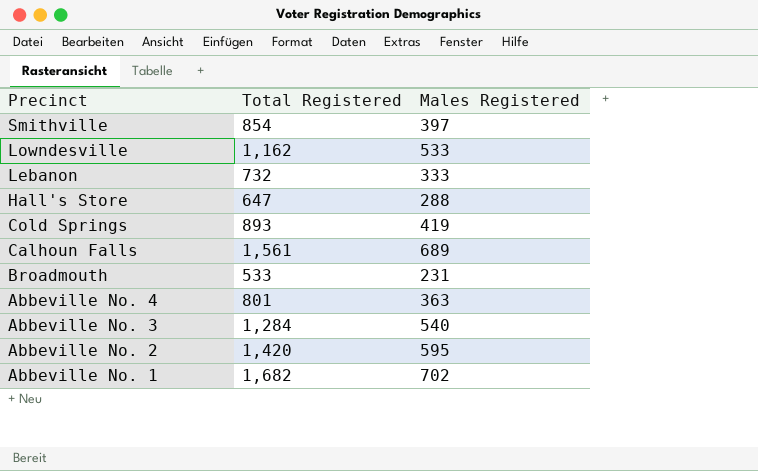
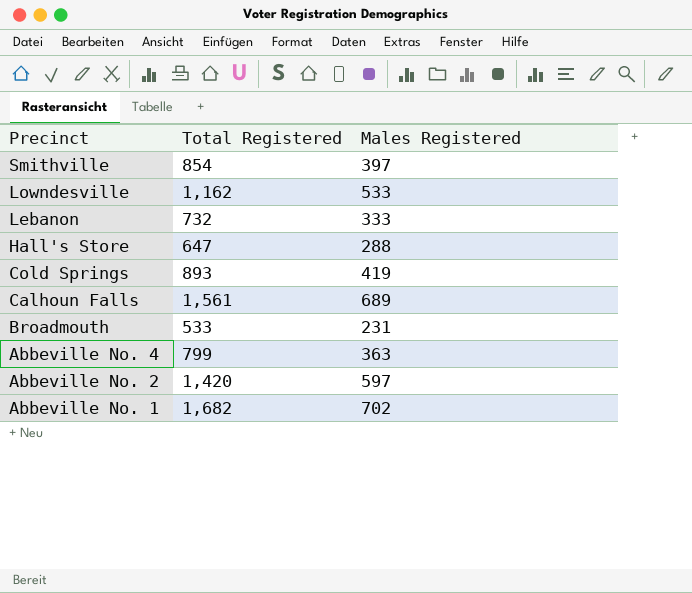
row Abbeville No. 3: 1,284 | 540 -> none
Abbeville No. 4 | Total Registered: 801 -> 799
Abbeville No. 2 | Males Registered: 595 -> 597

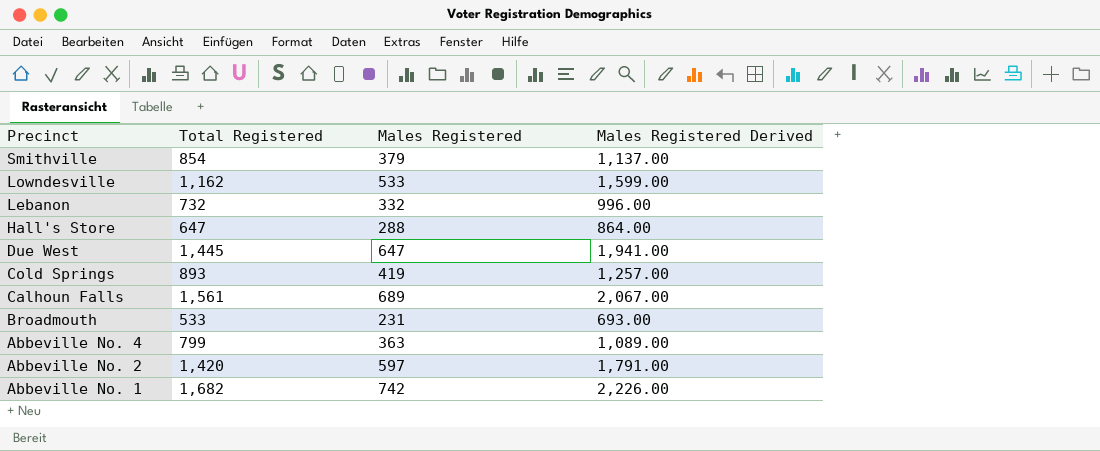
column Males Registered Derived | formula: none -> [Males Registered] * 3
Smithville | Males Registered: 397 -> 379
Lebanon | Males Registered: 333 -> 332
row Due West: none -> 1,445 | 647 | 1,941.00
Abbeville No. 1 | Males Registered: 702 -> 742

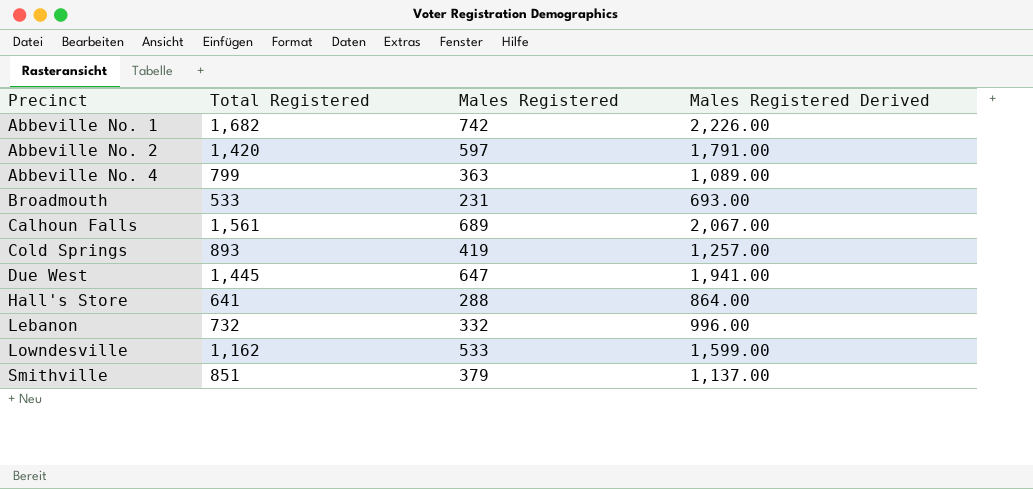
row order: Precinct descending -> Precinct ascending
Hall's Store | Total Registered: 647 -> 641
Smithville | Total Registered: 854 -> 851

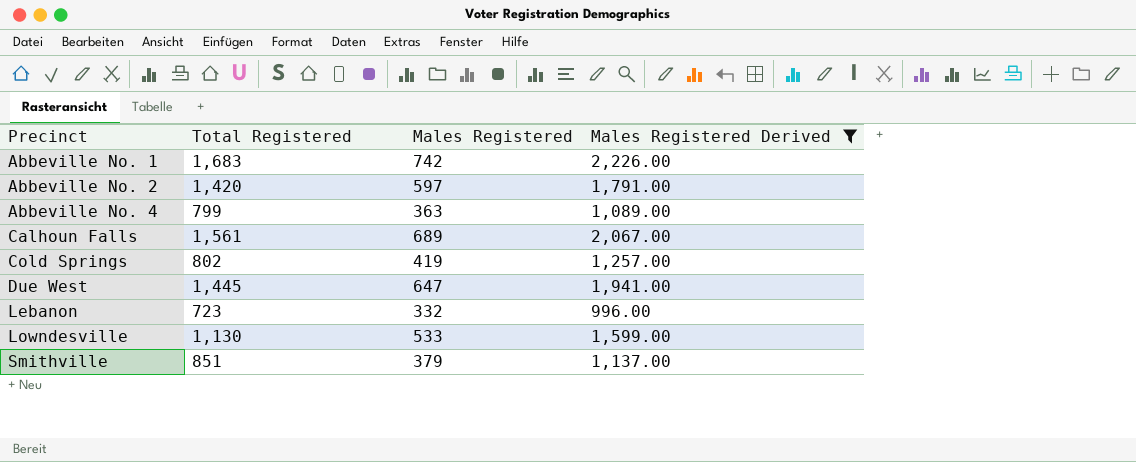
filter: none -> Males Registered Derived >= 996.00
Abbeville No. 1 | Total Registered: 1,682 -> 1,683
Cold Springs | Total Registered: 893 -> 802
Lebanon | Total Registered: 732 -> 723
Lowndesville | Total Registered: 1,162 -> 1,130

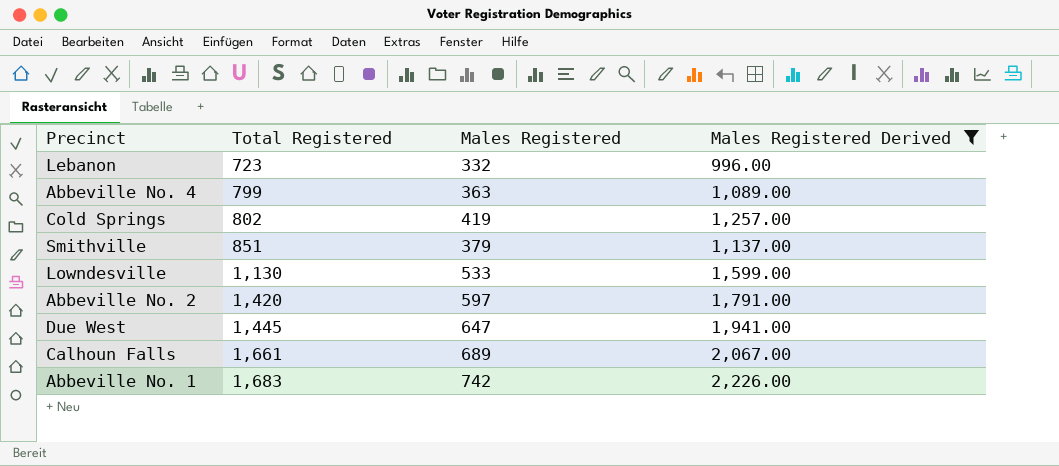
row order: Precinct ascending -> Total Registered ascending
Calhoun Falls | Total Registered: 1,561 -> 1,661

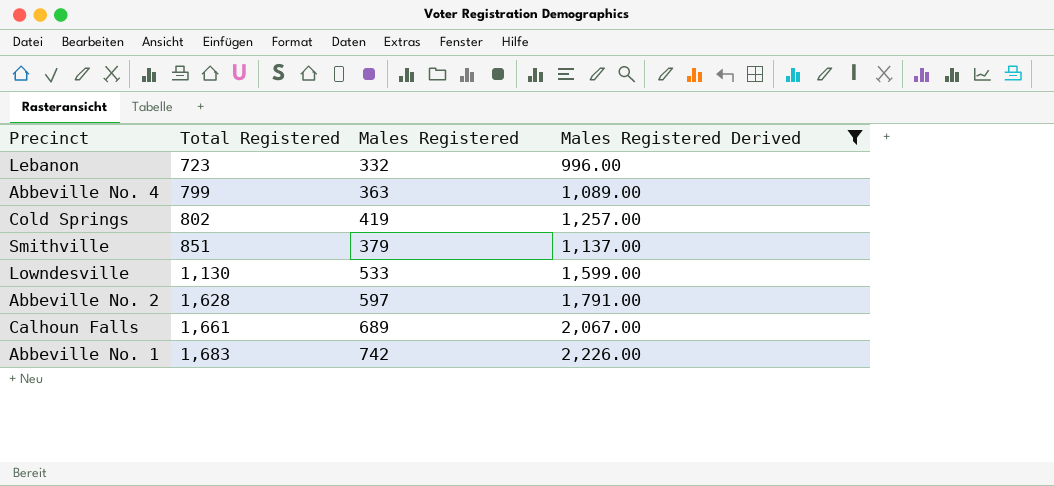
row Due West: 1,445 | 647 | 1,941.00 -> none
Abbeville No. 2 | Total Registered: 1,420 -> 1,628

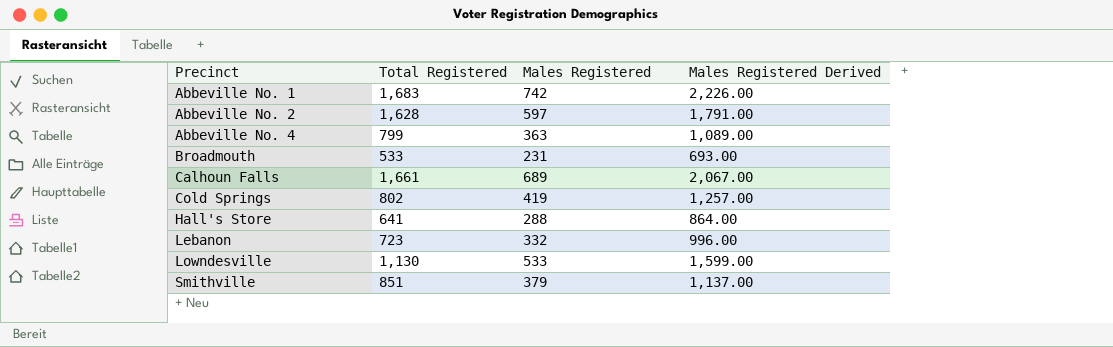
filter: Males Registered Derived >= 996.00 -> none
row order: Total Registered ascending -> Precinct ascending

